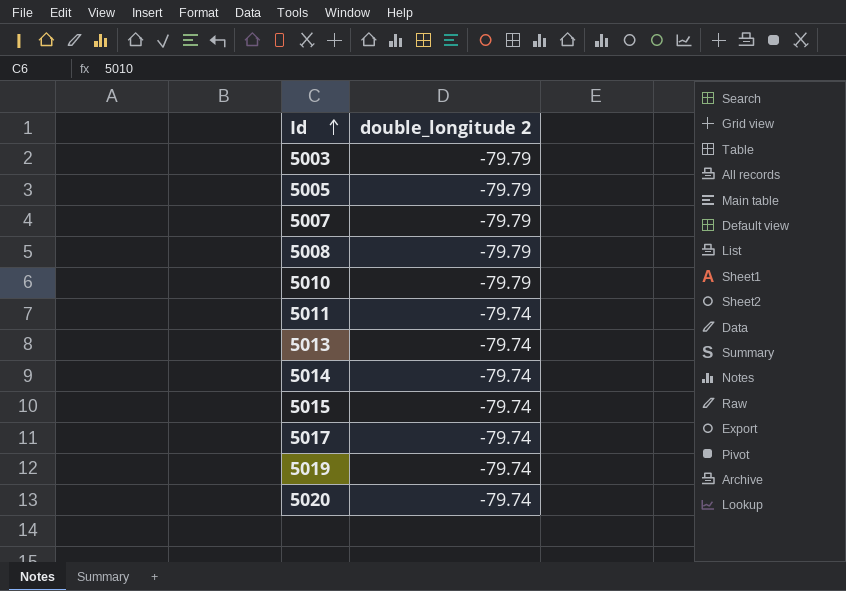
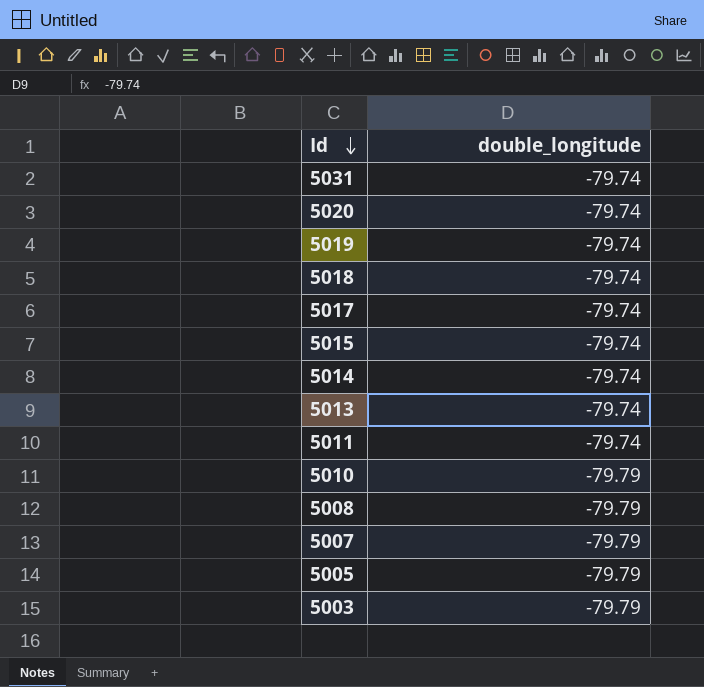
row order: Id ascending -> Id descending
column name: double_longitude 2 -> double_longitude
row 5031: none -> -79.74
row 5018: none -> -79.74

